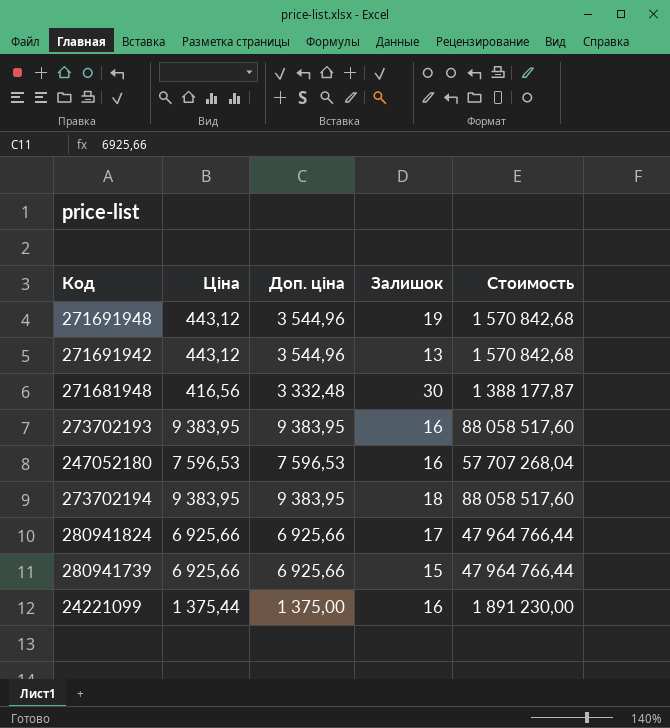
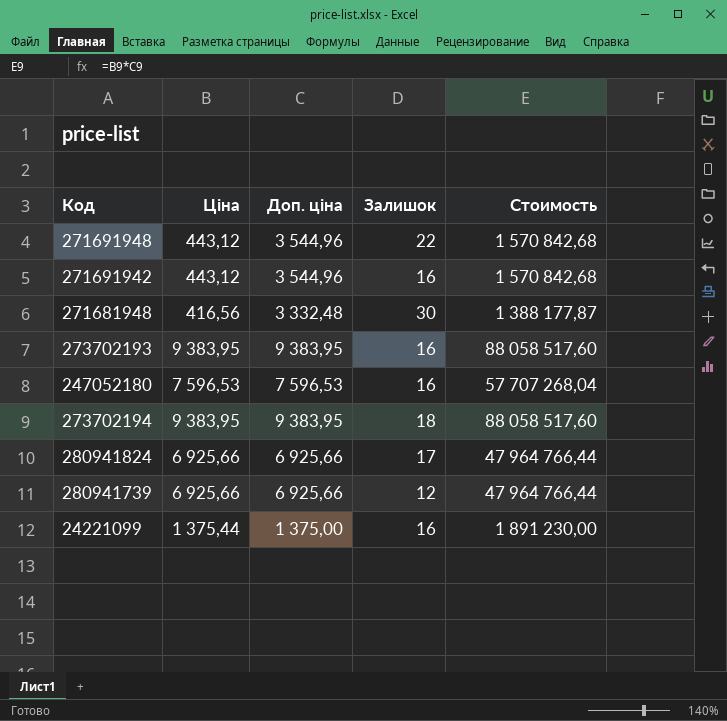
271691948 | Залишок: 19 -> 22
271691942 | Залишок: 13 -> 16
280941739 | Залишок: 15 -> 12

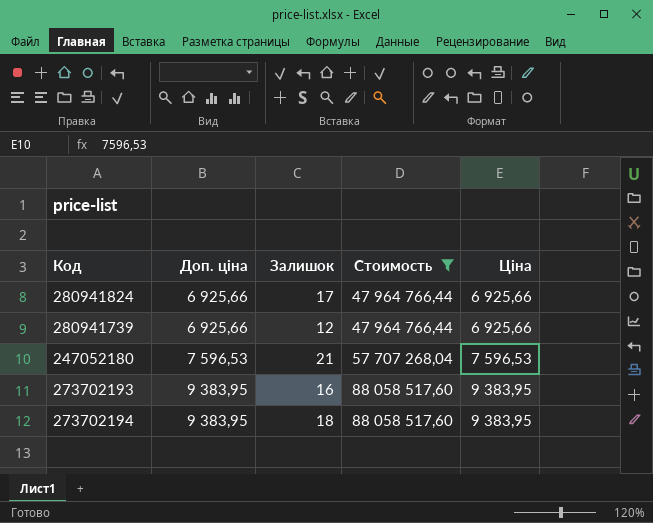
filter: none -> Стоимость >= 47 964 766,44
row order: none -> Доп. ціна ascending
column Ціна | position: 2 -> 5
247052180 | Залишок: 16 -> 21

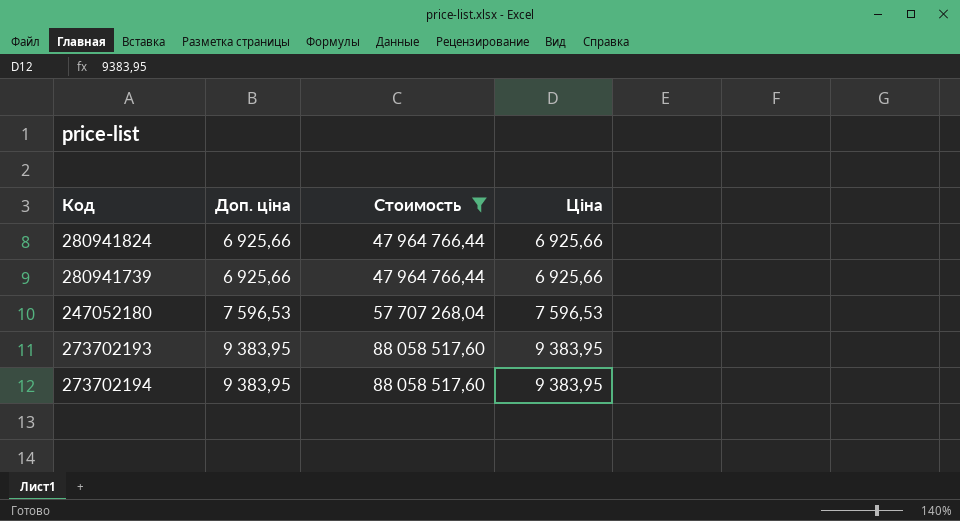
column Залишок | position: 3 -> none

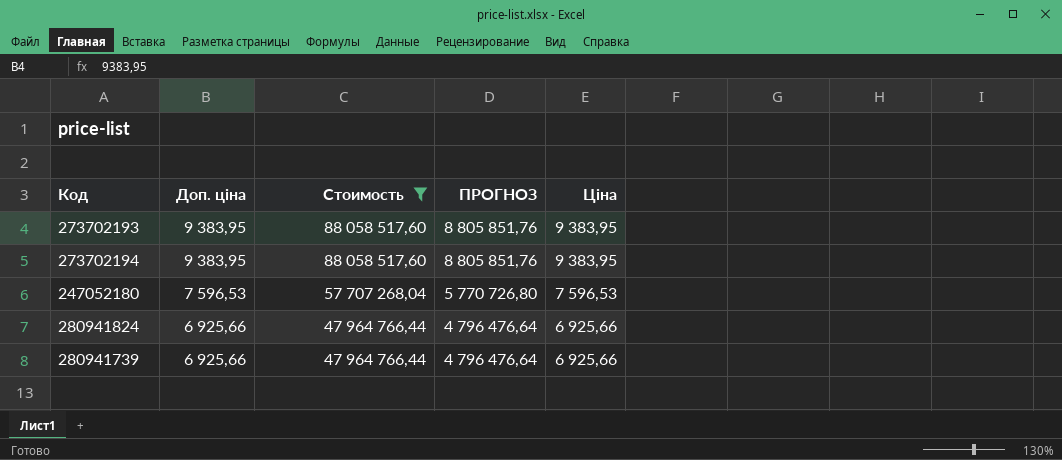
row order: Доп. ціна ascending -> Доп. ціна descending
column ПРОГНОЗ | formula: none -> [Стоимость] * 0,1

